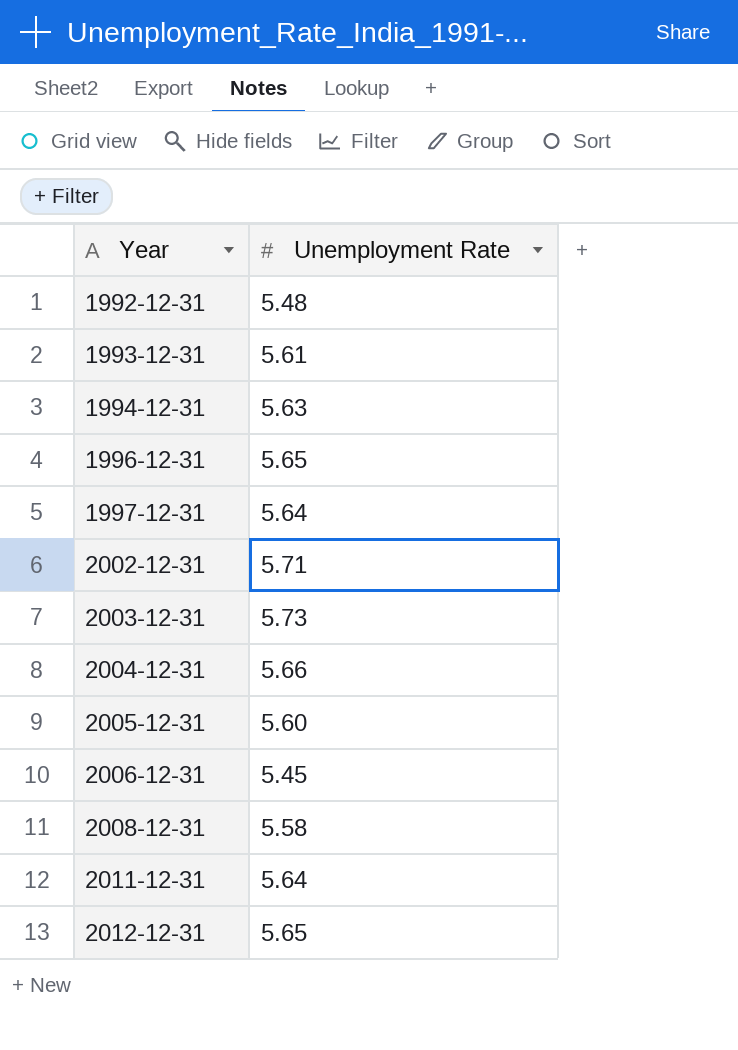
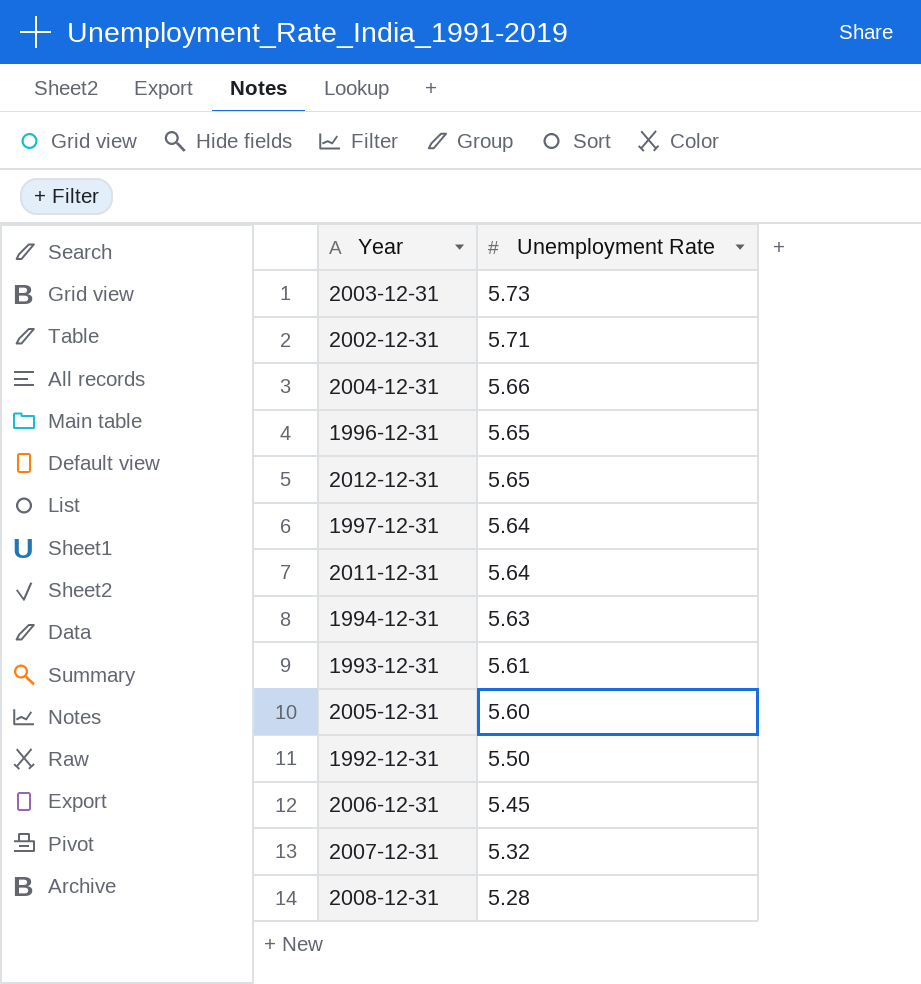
row order: Year ascending -> Unemployment Rate descending
1992-12-31 | Unemployment Rate: 5.48 -> 5.50
row 2007-12-31: none -> 5.32
2008-12-31 | Unemployment Rate: 5.58 -> 5.28

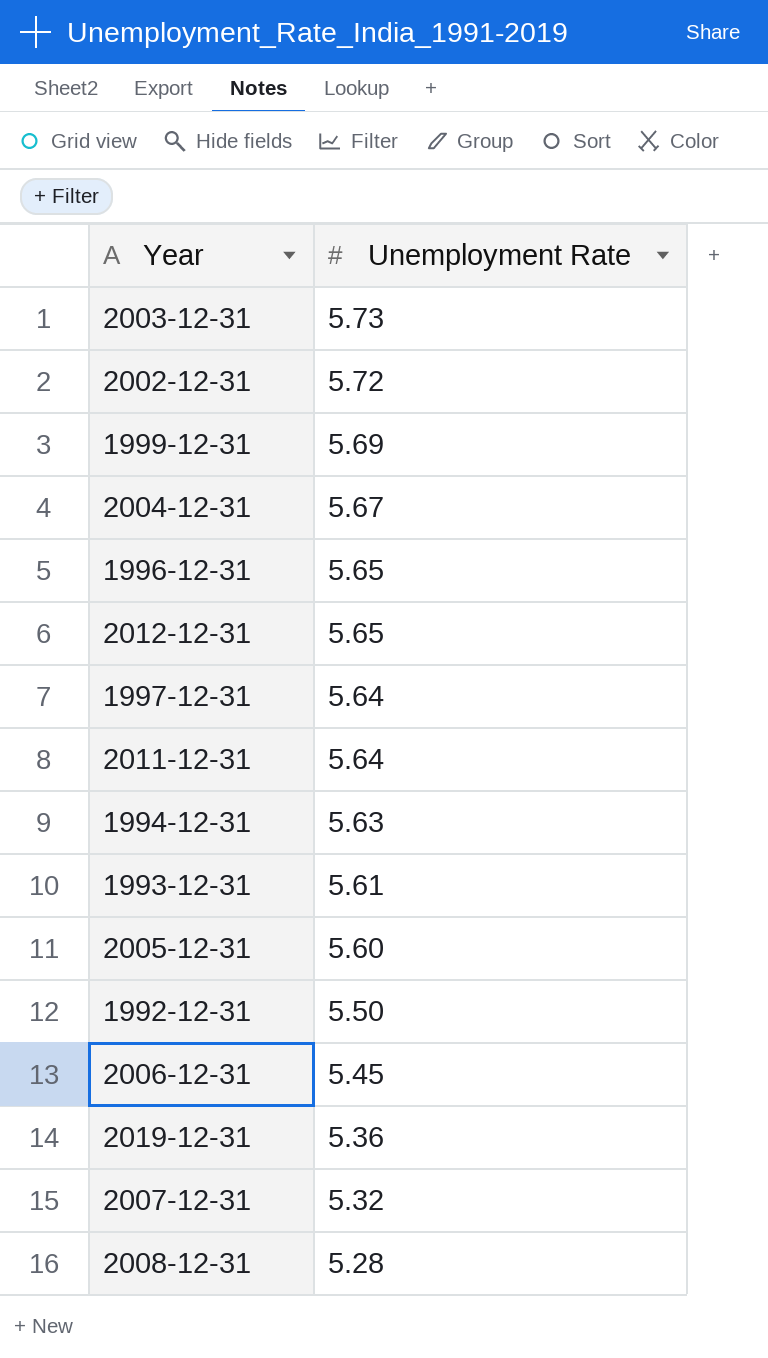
2002-12-31 | Unemployment Rate: 5.71 -> 5.72
row 1999-12-31: none -> 5.69
2004-12-31 | Unemployment Rate: 5.66 -> 5.67
row 2019-12-31: none -> 5.36

